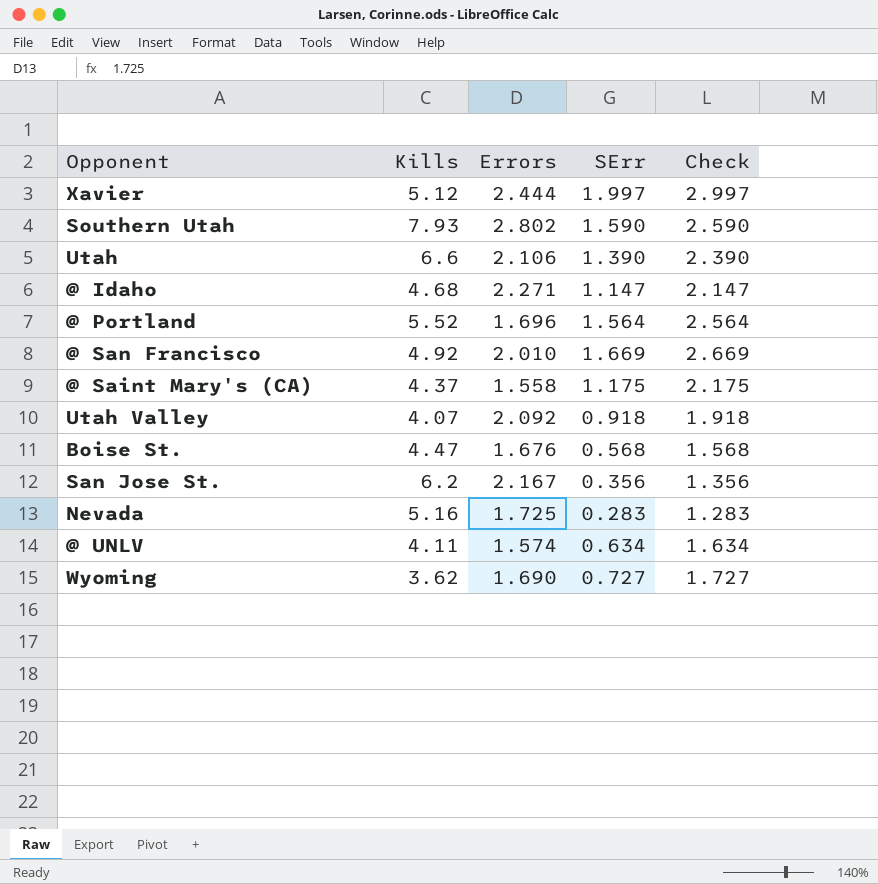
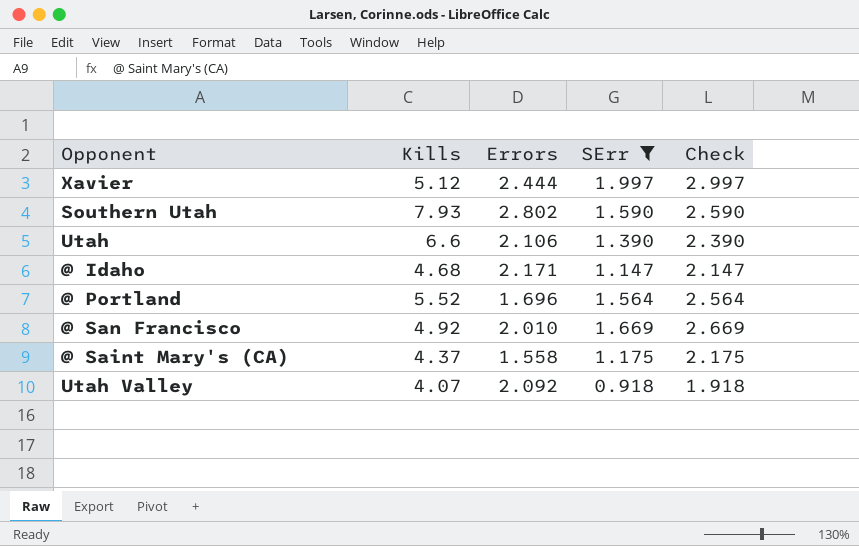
filter: none -> SErr >= 0.918
@ Idaho | Errors: 2.271 -> 2.171

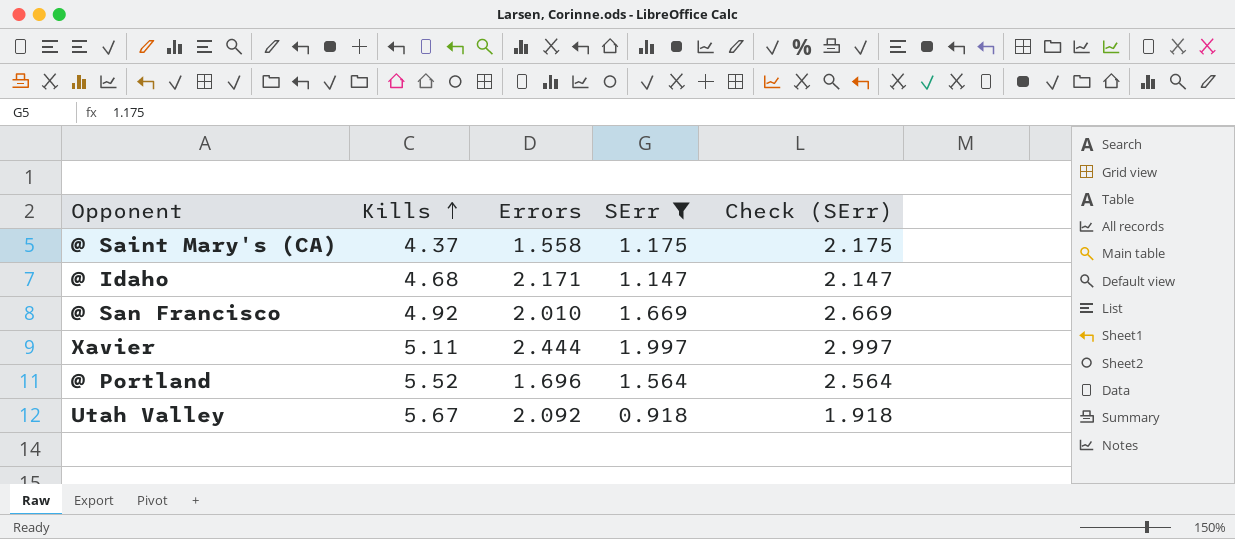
row order: none -> Kills ascending
column name: Check -> Check (SErr)
row Southern Utah: 7.93 | 2.802 | 1.590 | 2.590 -> none
row Utah: 6.6 | 2.106 | 1.390 | 2.390 -> none
Xavier | Kills: 5.12 -> 5.11
Utah Valley | Kills: 4.07 -> 5.67

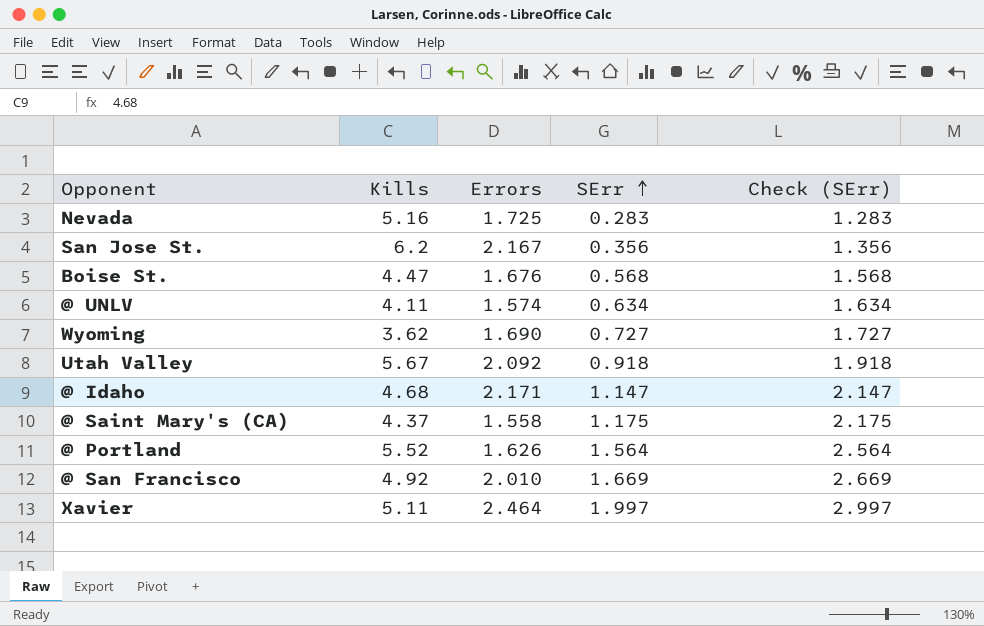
filter: SErr >= 0.918 -> none
row order: Kills ascending -> SErr ascending
@ Portland | Errors: 1.696 -> 1.626
Xavier | Errors: 2.444 -> 2.464

